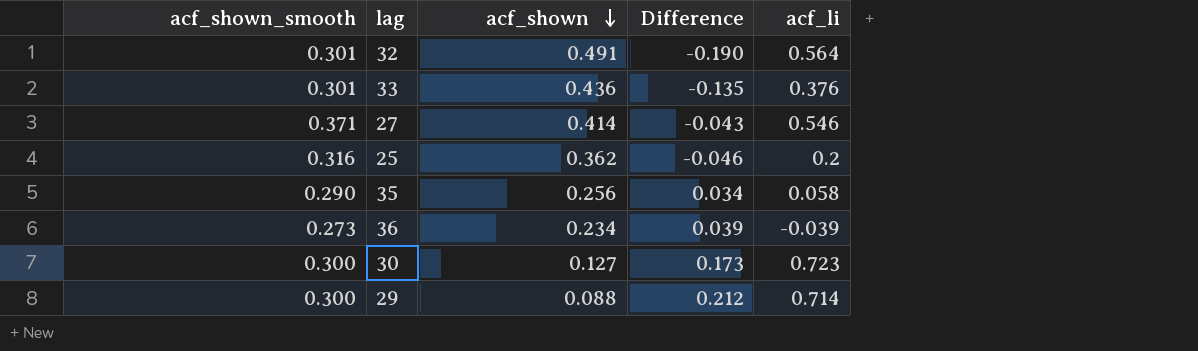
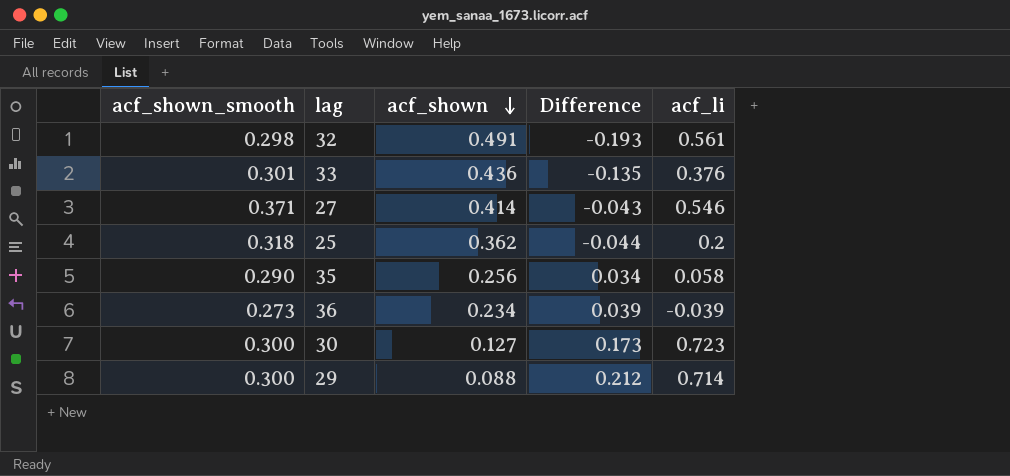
32 | acf_shown_smooth: 0.301 -> 0.298
32 | Difference: -0.190 -> -0.193
32 | acf_li: 0.564 -> 0.561
25 | acf_shown_smooth: 0.316 -> 0.318
25 | Difference: -0.046 -> -0.044

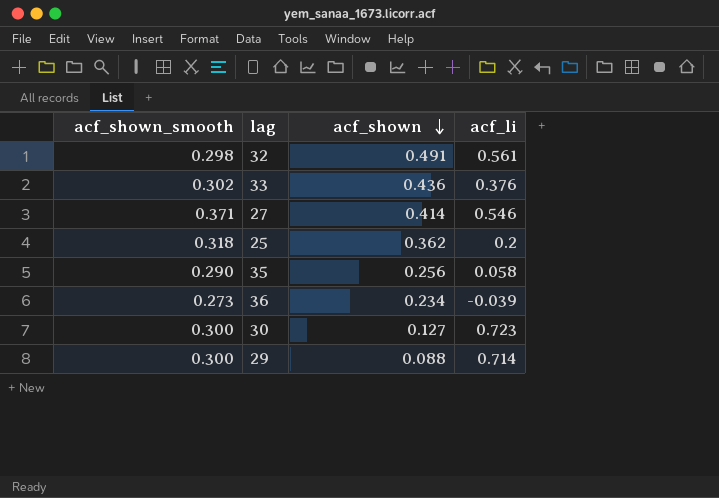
column Difference | formula: [acf_shown_smooth] - [acf_shown] -> none
33 | acf_shown_smooth: 0.301 -> 0.302

